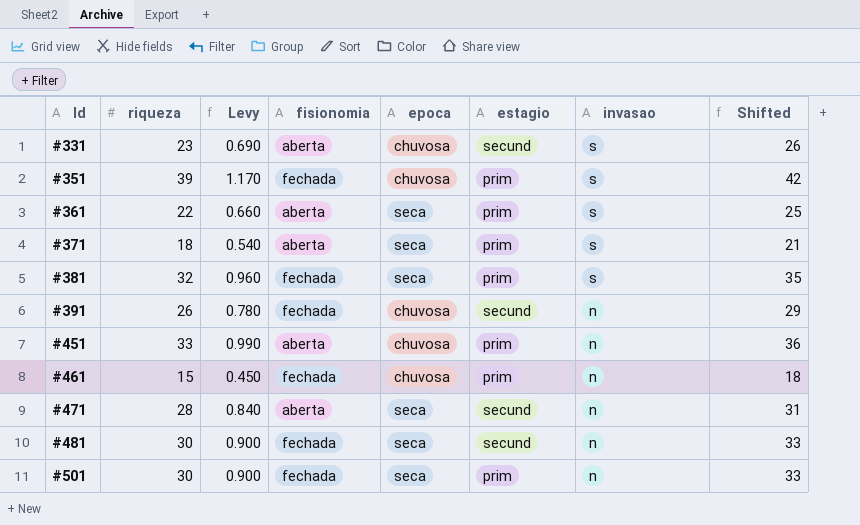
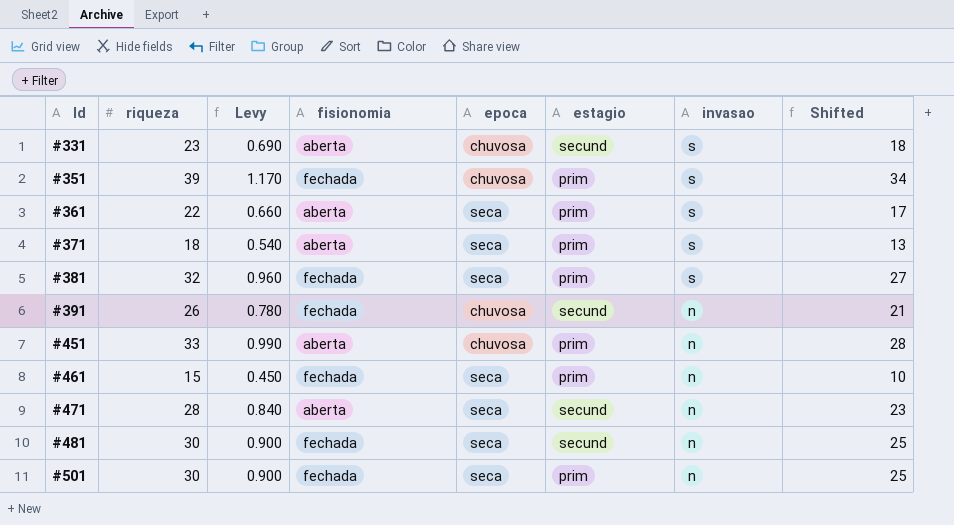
column Shifted | formula: [riqueza] + 3 -> [riqueza] - 5
#461 | epoca: chuvosa -> seca

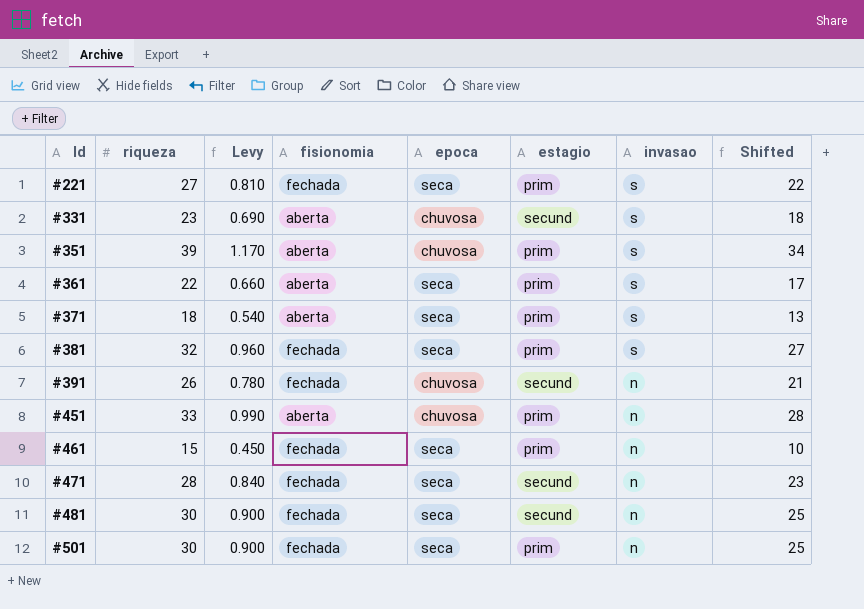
row #221: none -> 27 | 0.810 | fechada | seca | prim | s | 22
#351 | fisionomia: fechada -> aberta
#471 | fisionomia: aberta -> fechada

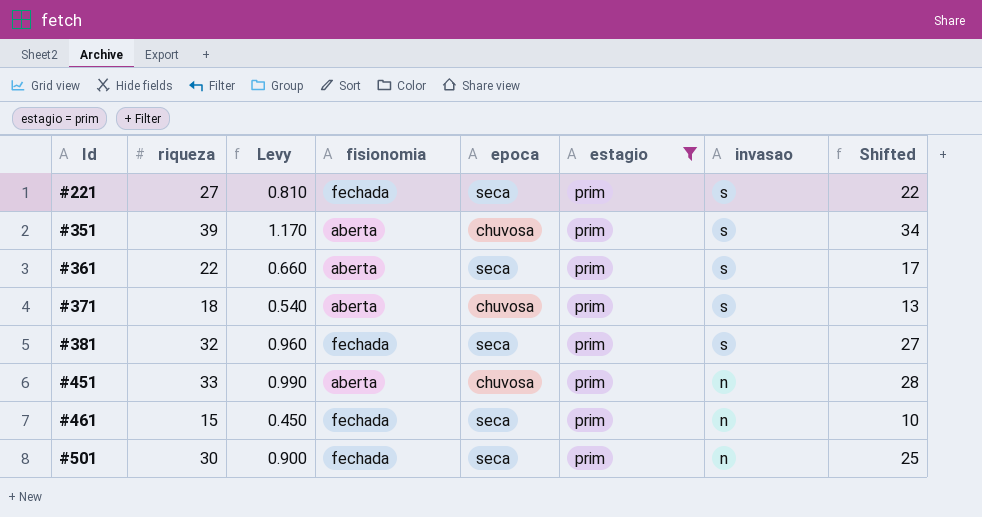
filter: none -> estagio = prim
#371 | epoca: seca -> chuvosa

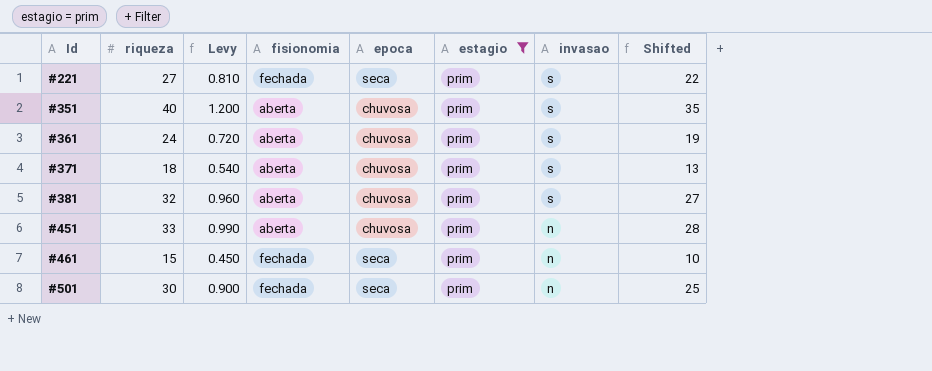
#351 | riqueza: 39 -> 40
#351 | Levy: 1.170 -> 1.200
#351 | Shifted: 34 -> 35
#361 | riqueza: 22 -> 24
#361 | Levy: 0.660 -> 0.720
#361 | epoca: seca -> chuvosa
#361 | Shifted: 17 -> 19
#381 | fisionomia: fechada -> aberta
#381 | epoca: seca -> chuvosa

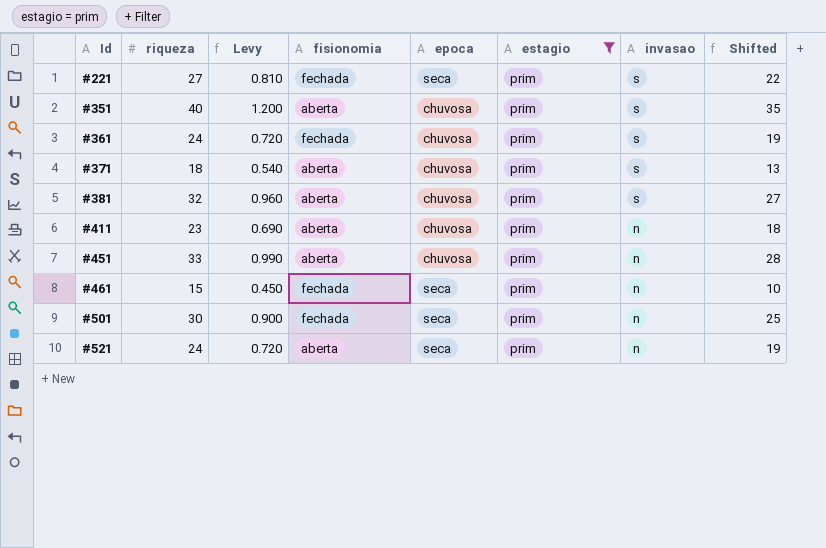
#361 | fisionomia: aberta -> fechada
row #411: none -> 23 | 0.690 | aberta | chuvosa | prim | n | 18
row #521: none -> 24 | 0.720 | aberta | seca | prim | n | 19

